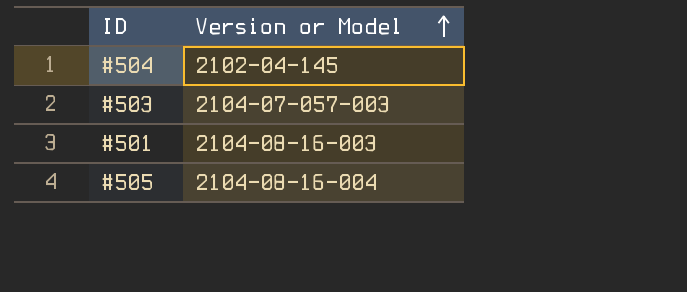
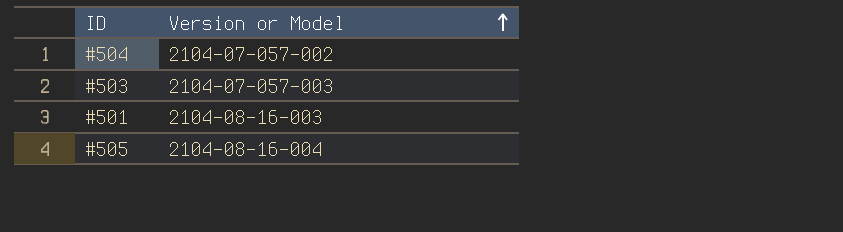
#504 | Version or Model: 2102-04-145 -> 2104-07-057-002

